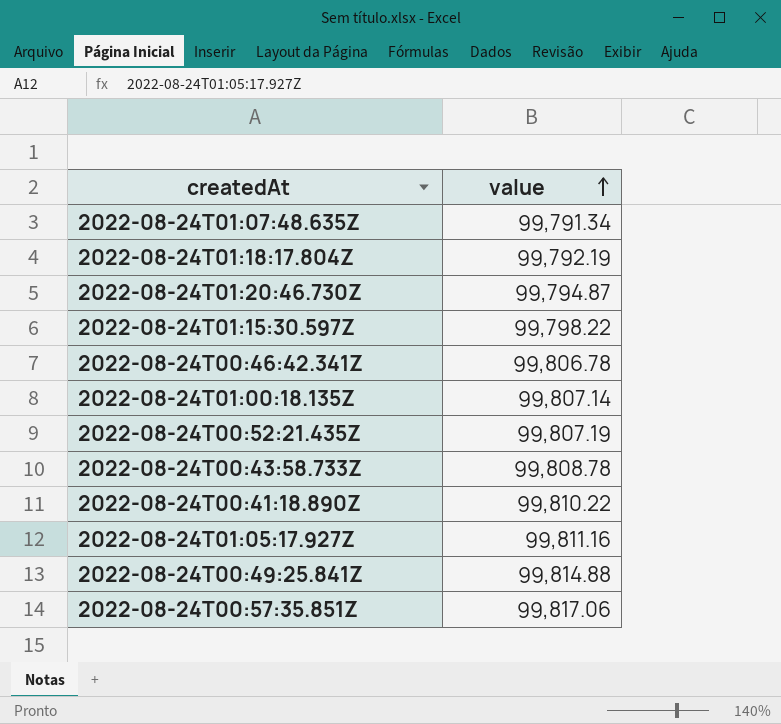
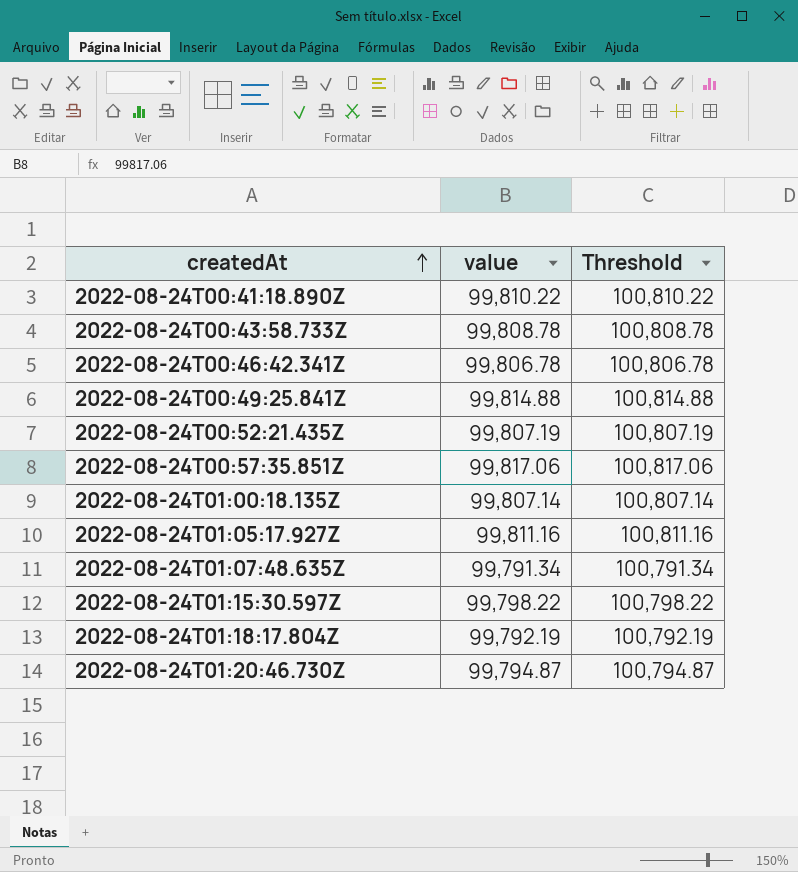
row order: value ascending -> createdAt ascending
column Threshold | formula: none -> [value] + 1000

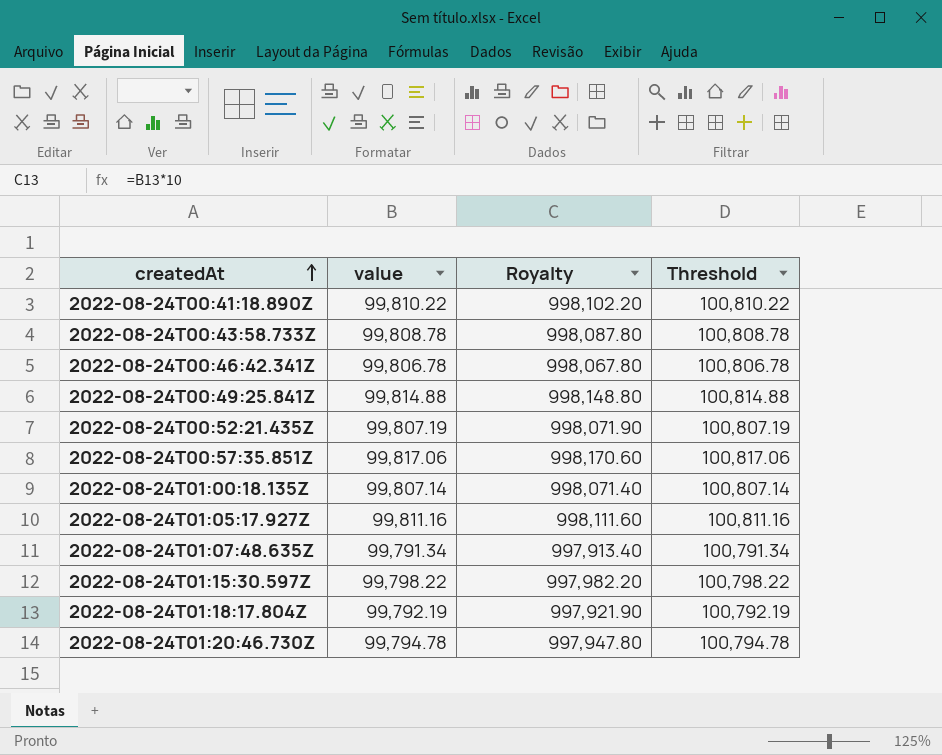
column Royalty | formula: none -> [value] * 10
2022-08-24T01:20:46.730Z | value: 99,794.87 -> 99,794.78
2022-08-24T01:20:46.730Z | Threshold: 100,794.87 -> 100,794.78

